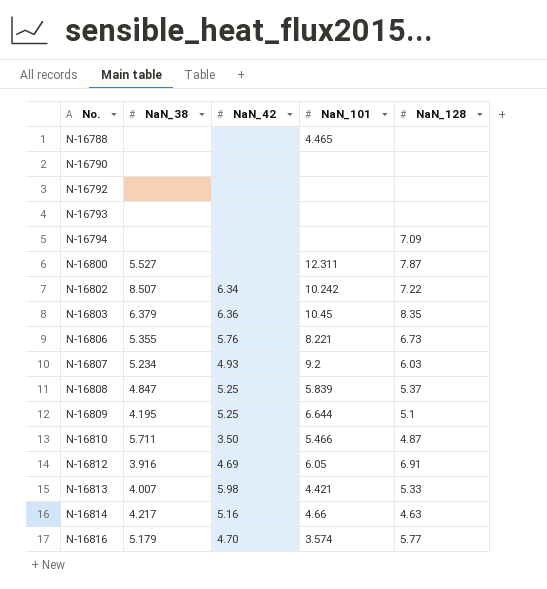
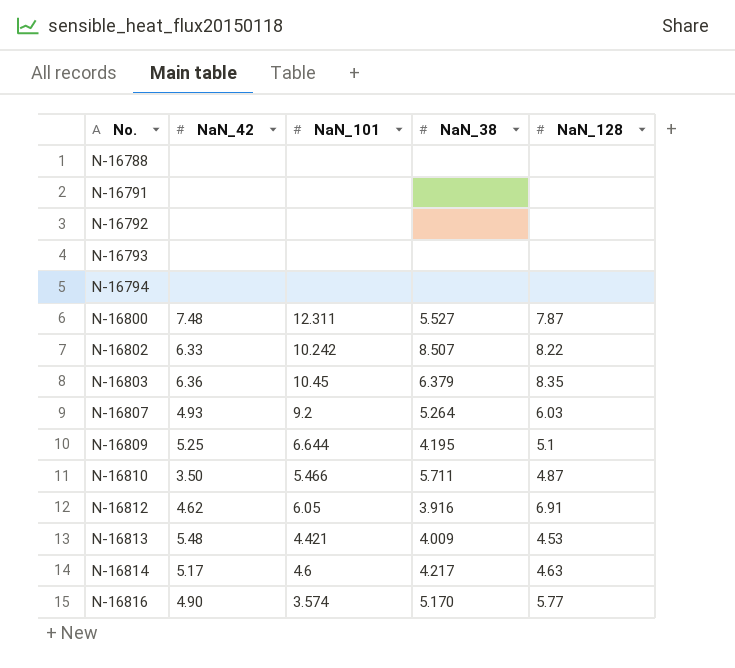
column NaN_38 | position: 2 -> 4
row N-16790: none | none | none | none -> none
row N-16806: 5.355 | 5.76 | 8.221 | 6.73 -> none
row N-16808: 4.847 | 5.25 | 5.839 | 5.37 -> none
N-16788 | NaN_101: 4.465 -> none
row N-16791: none -> none | none | none | none
N-16794 | NaN_128: 7.09 -> none
N-16800 | NaN_42: none -> 7.48
N-16802 | NaN_42: 6.34 -> 6.33
N-16802 | NaN_128: 7.22 -> 8.22
N-16807 | NaN_38: 5.234 -> 5.264
N-16812 | NaN_42: 4.69 -> 4.62
N-16813 | NaN_42: 5.98 -> 5.48
N-16813 | NaN_38: 4.007 -> 4.009
N-16813 | NaN_128: 5.33 -> 4.53
N-16814 | NaN_42: 5.16 -> 5.17
N-16814 | NaN_101: 4.66 -> 4.6
N-16816 | NaN_42: 4.70 -> 4.90
N-16816 | NaN_38: 5.179 -> 5.170

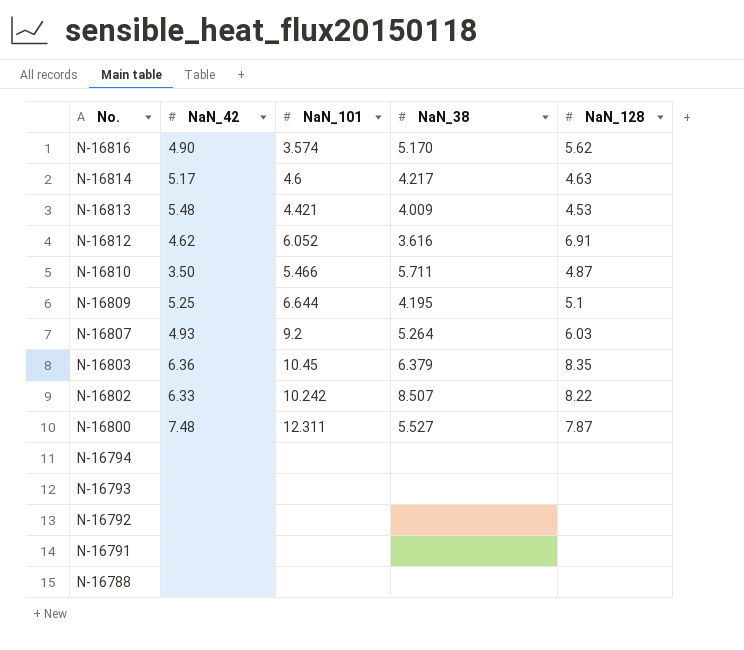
row order: No. ascending -> No. descending
N-16816 | NaN_128: 5.77 -> 5.62
N-16812 | NaN_101: 6.05 -> 6.052
N-16812 | NaN_38: 3.916 -> 3.616

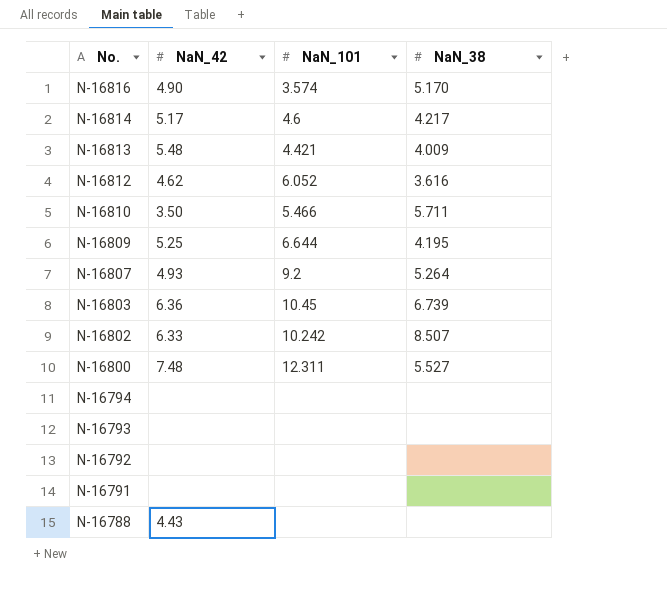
column NaN_128 | position: 5 -> none
N-16803 | NaN_38: 6.379 -> 6.739
N-16788 | NaN_42: none -> 4.43

